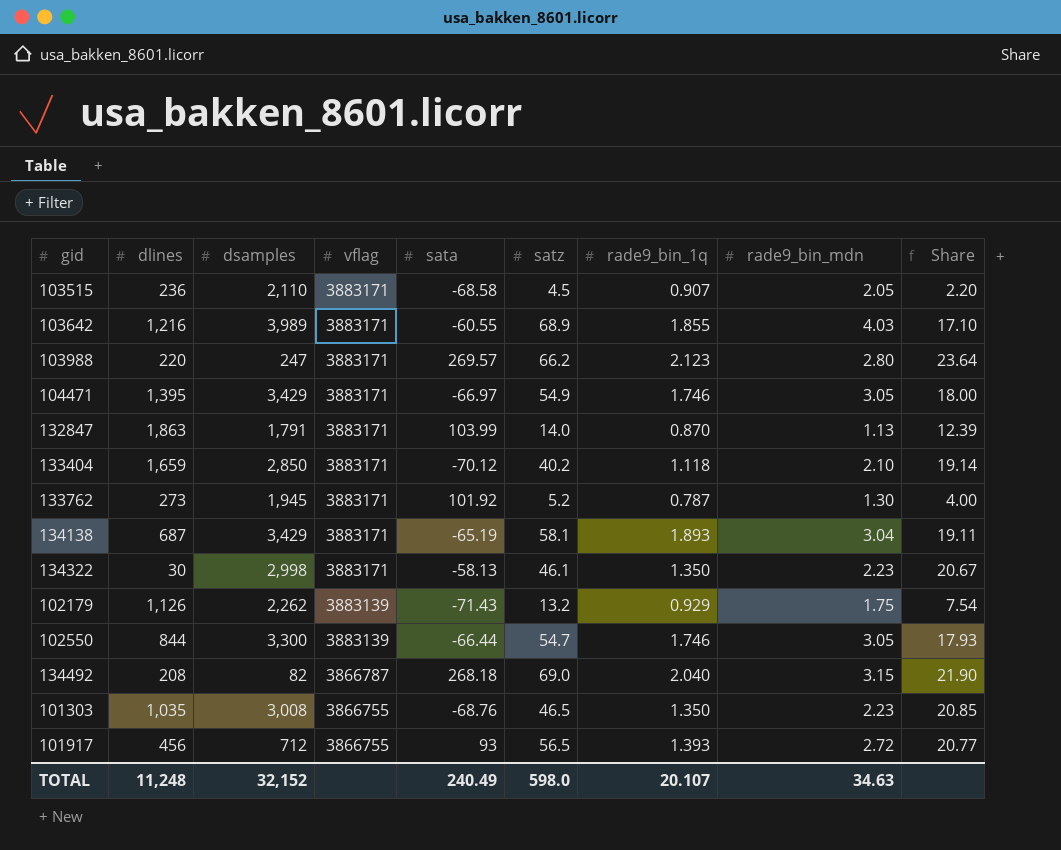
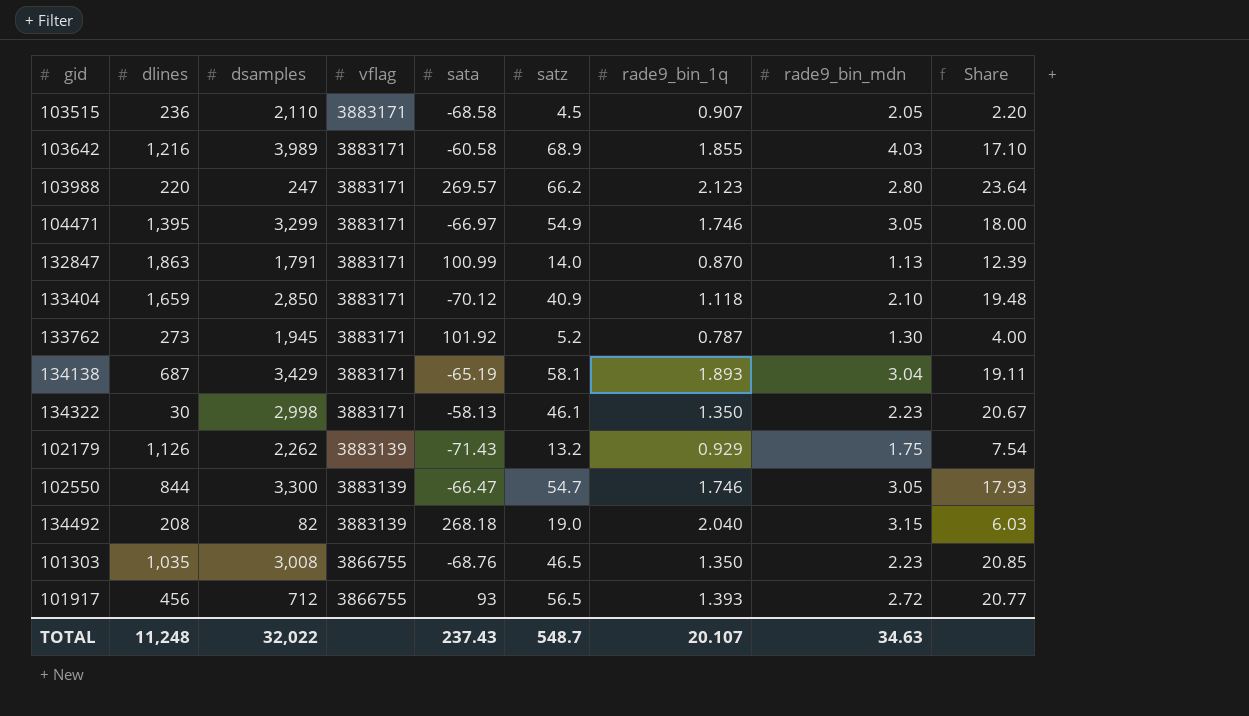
103642 | sata: -60.55 -> -60.58
104471 | dsamples: 3,429 -> 3,299
132847 | sata: 103.99 -> 100.99
133404 | satz: 40.2 -> 40.9
133404 | Share: 19.14 -> 19.48
102550 | sata: -66.44 -> -66.47
134492 | vflag: 3866787 -> 3883139
134492 | satz: 69.0 -> 19.0
134492 | Share: 21.90 -> 6.03
TOTAL | dsamples: 32,152 -> 32,022
TOTAL | sata: 240.49 -> 237.43
TOTAL | satz: 598.0 -> 548.7

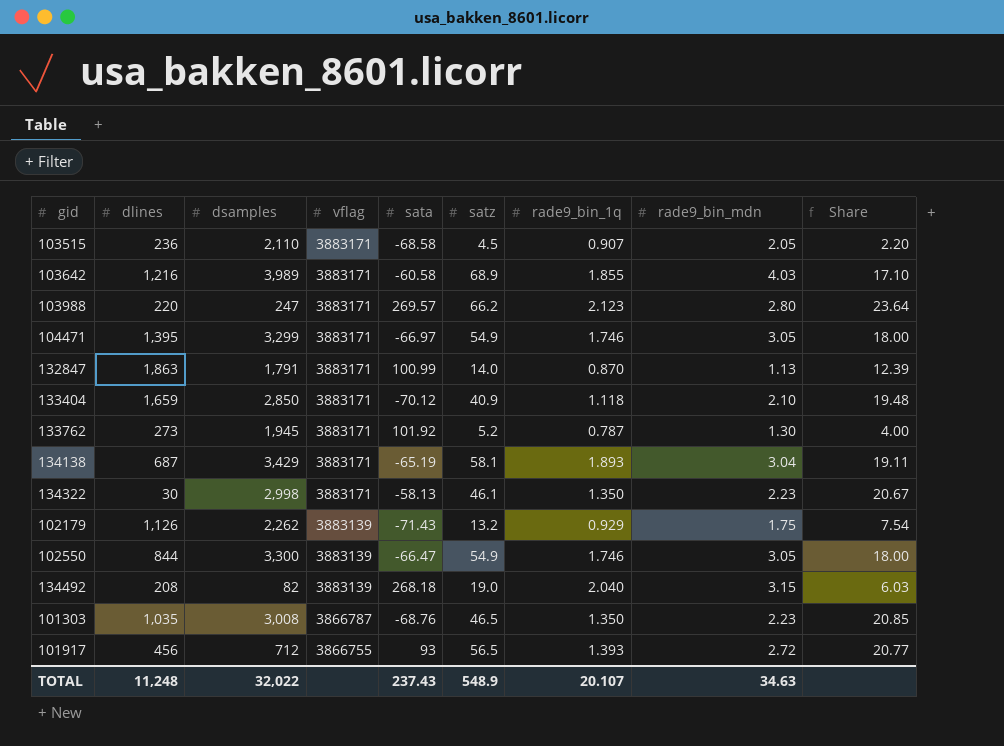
102550 | satz: 54.7 -> 54.9
102550 | Share: 17.93 -> 18.00
101303 | vflag: 3866755 -> 3866787
TOTAL | satz: 548.7 -> 548.9

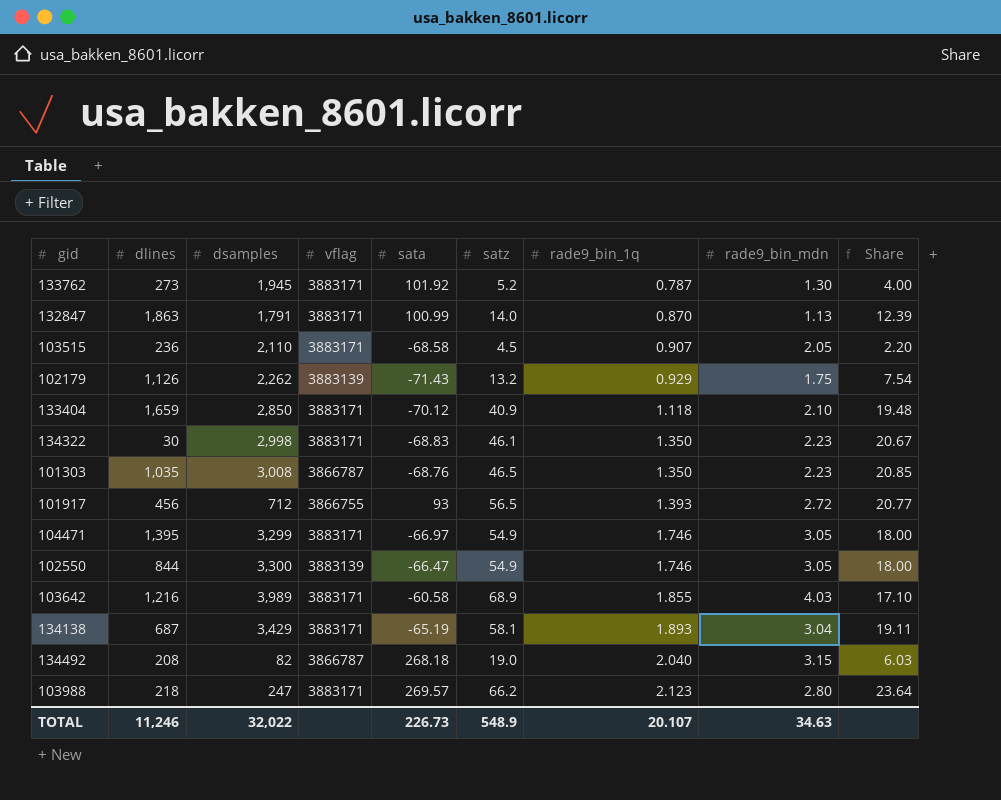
row order: vflag descending -> rade9_bin_1q ascending
134322 | sata: -58.13 -> -68.83
134492 | vflag: 3883139 -> 3866787
103988 | dlines: 220 -> 218
TOTAL | dlines: 11,248 -> 11,246
TOTAL | sata: 237.43 -> 226.73

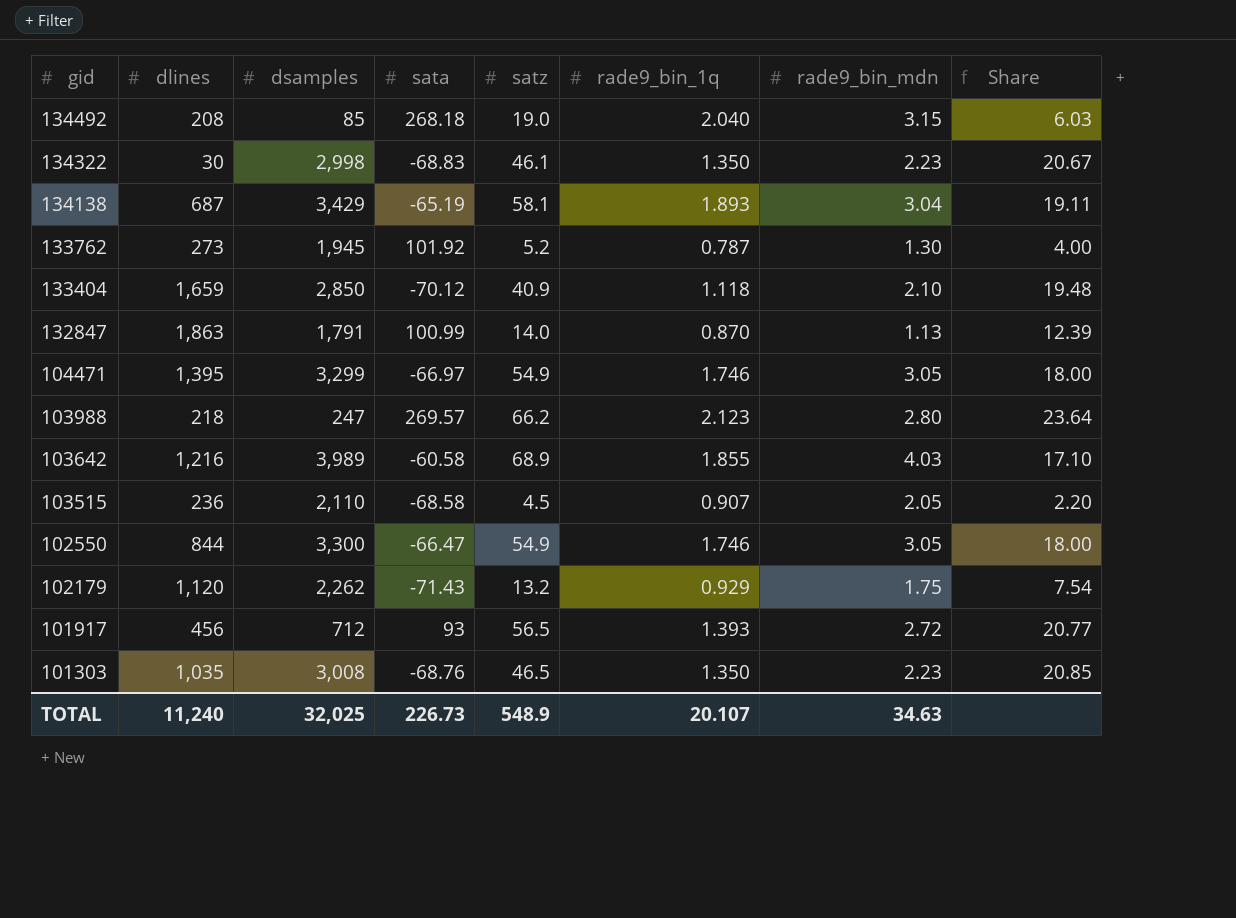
row order: rade9_bin_1q ascending -> gid descending
column vflag | position: 4 -> none
134492 | dsamples: 82 -> 85
102179 | dlines: 1,126 -> 1,120
TOTAL | dlines: 11,246 -> 11,240
TOTAL | dsamples: 32,022 -> 32,025

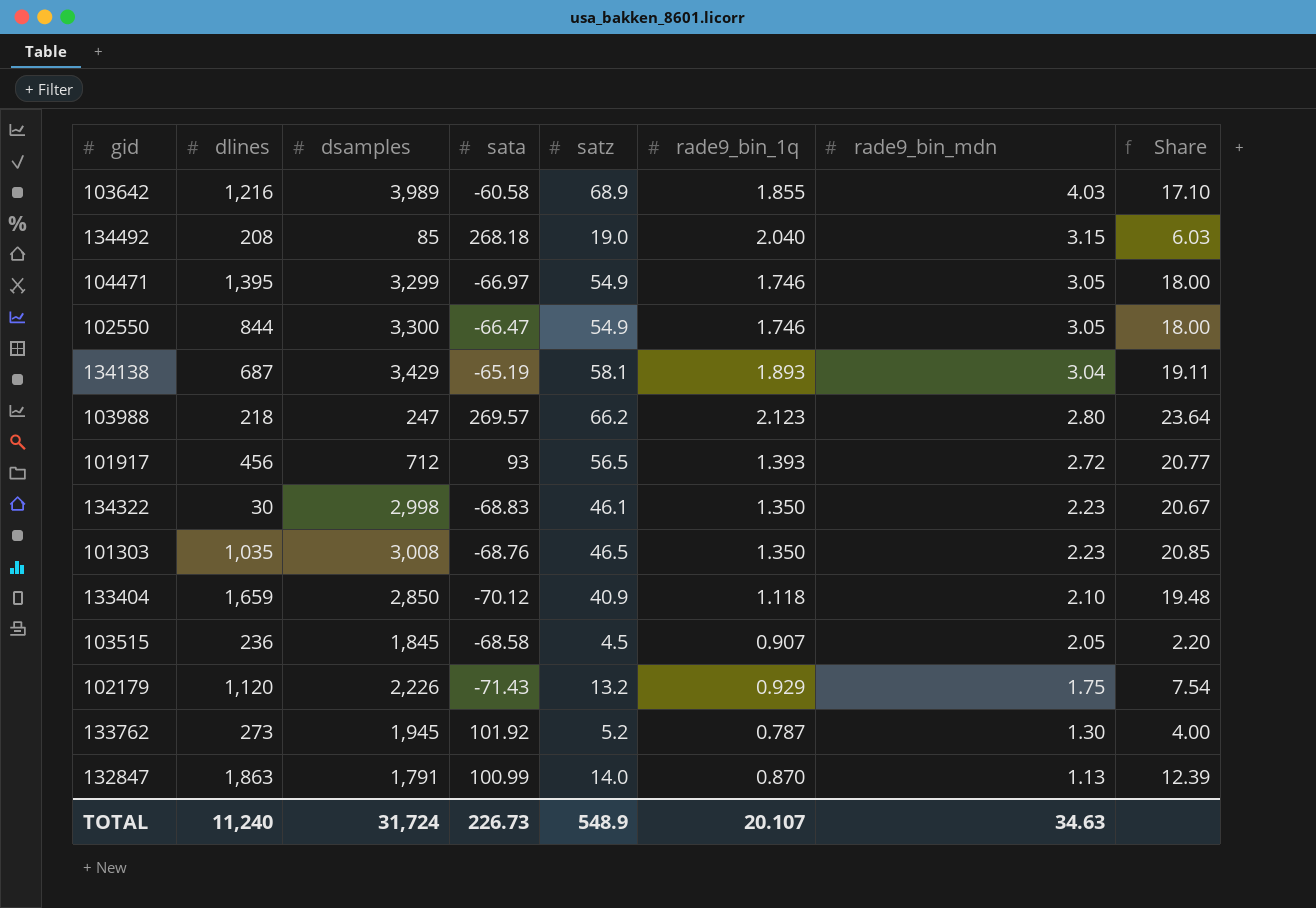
row order: gid descending -> rade9_bin_mdn descending
103515 | dsamples: 2,110 -> 1,845
102179 | dsamples: 2,262 -> 2,226
TOTAL | dsamples: 32,025 -> 31,724

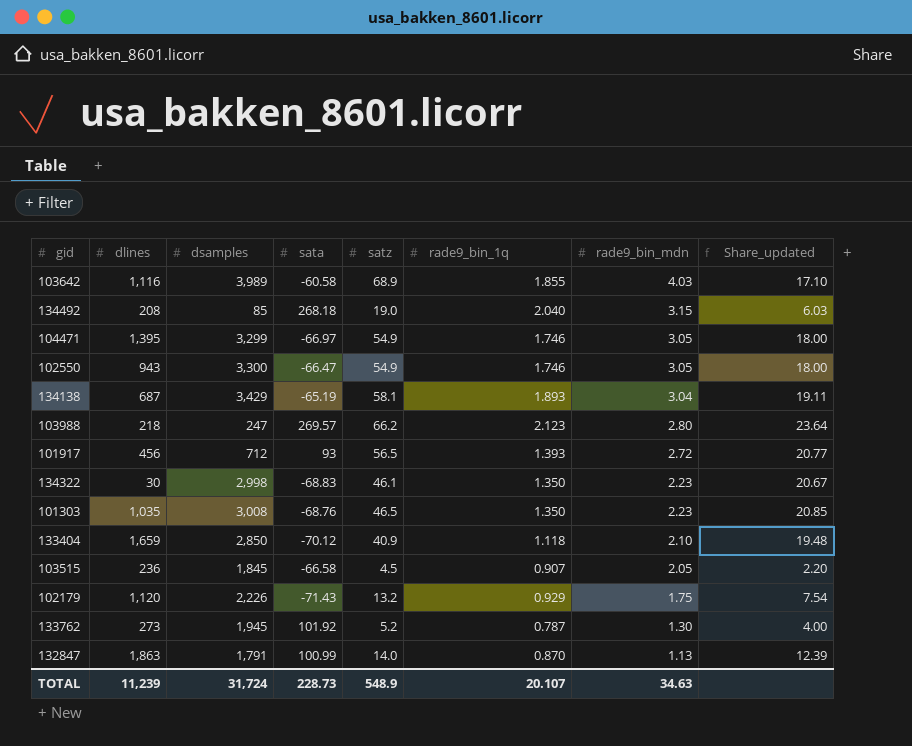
column name: Share -> Share_updated
103642 | dlines: 1,216 -> 1,116
102550 | dlines: 844 -> 943
103515 | sata: -68.58 -> -66.58
TOTAL | dlines: 11,240 -> 11,239
TOTAL | sata: 226.73 -> 228.73

